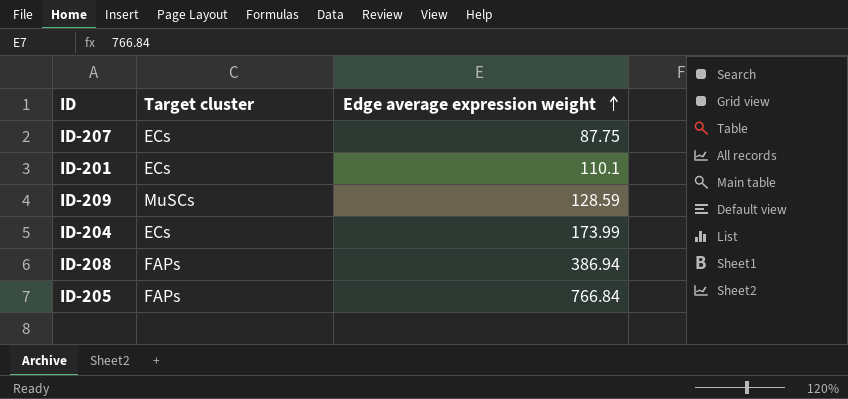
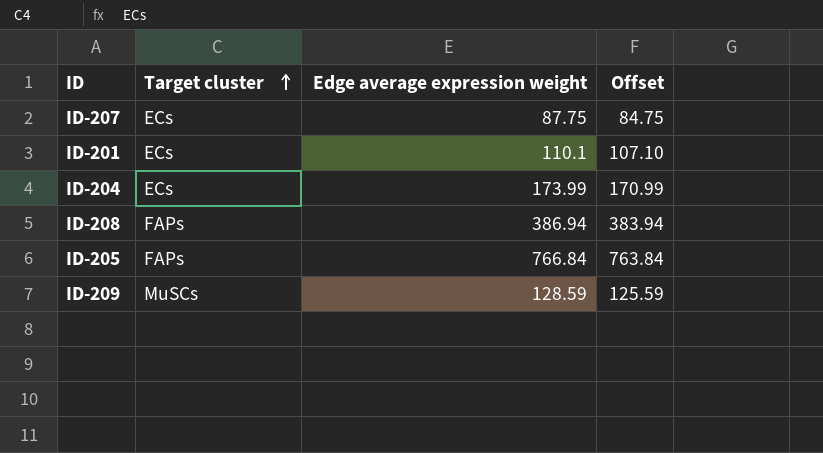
row order: Edge average expression weight ascending -> Target cluster ascending
column Offset | formula: none -> [Edge average expression weight] - 3

